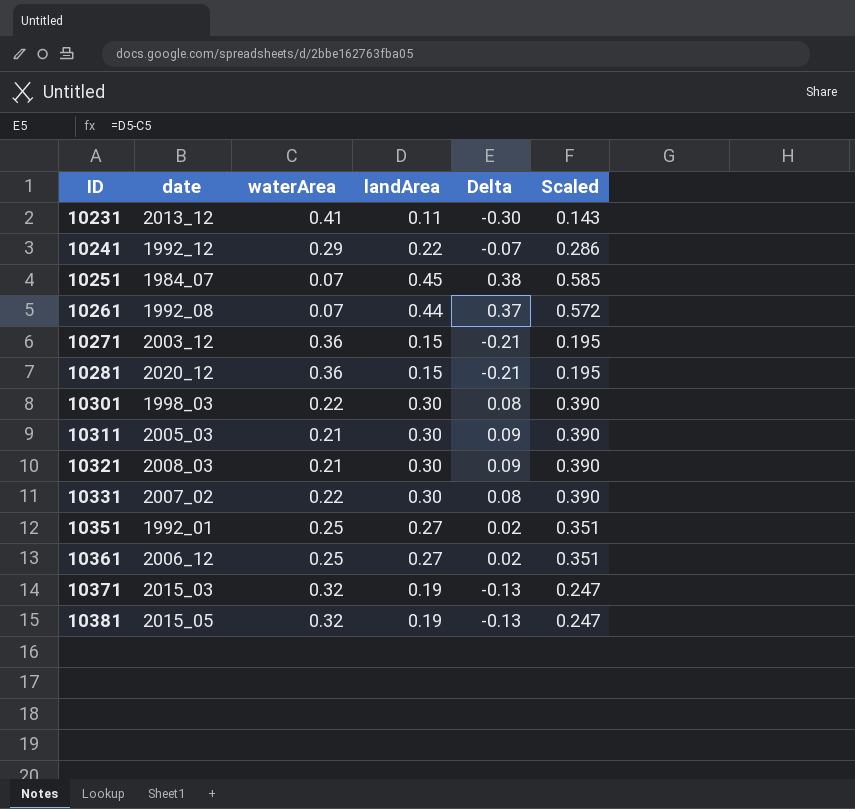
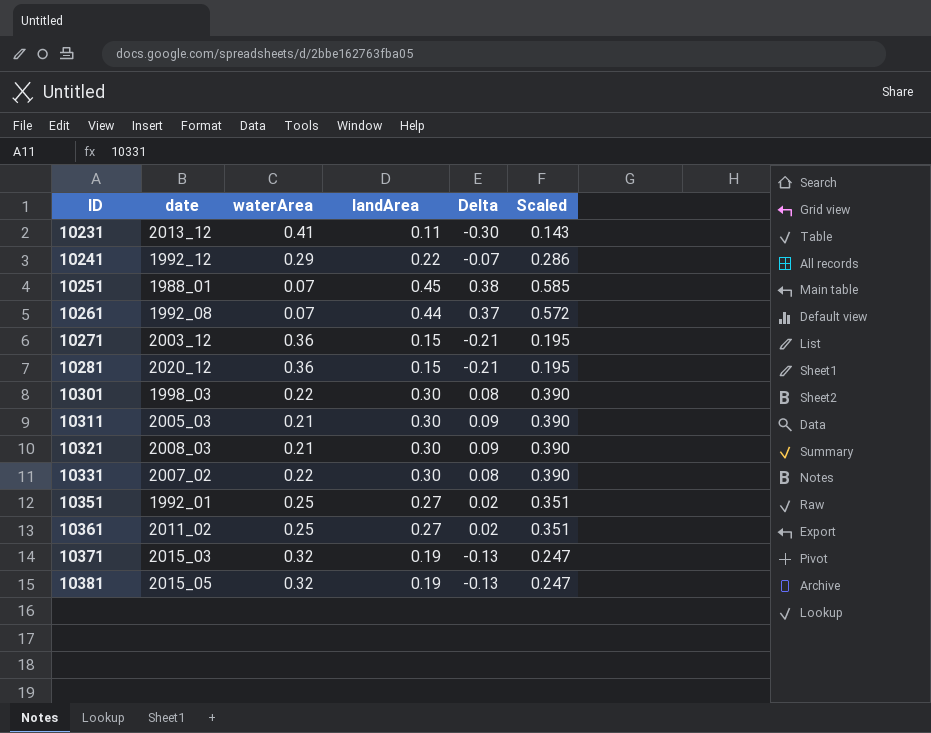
10251 | date: 1984_07 -> 1988_01
10361 | date: 2006_12 -> 2011_02

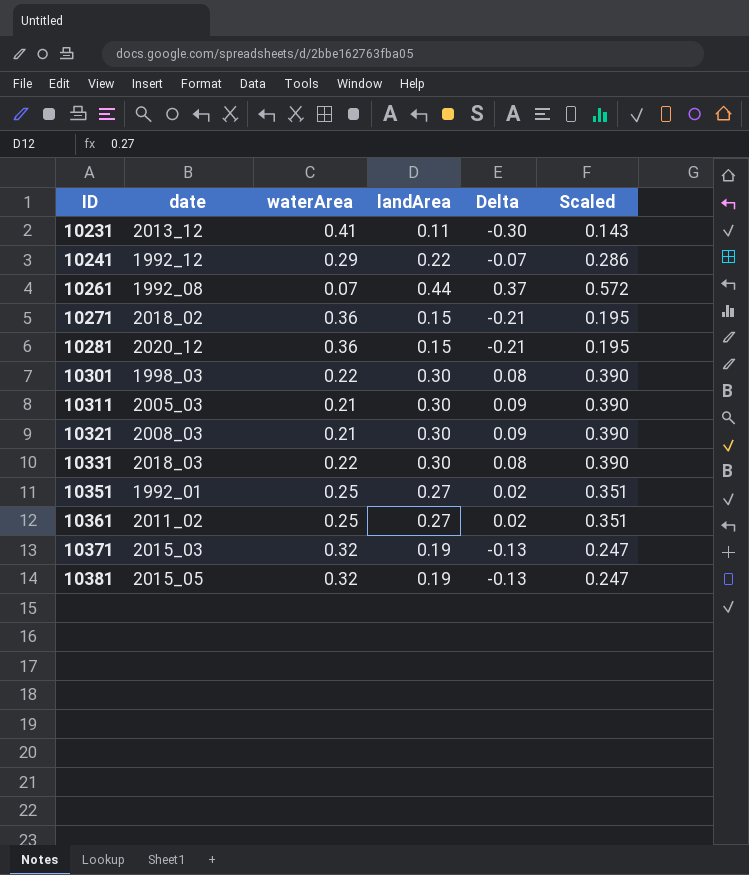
row 10251: 1988_01 | 0.07 | 0.45 | 0.38 | 0.585 -> none
10271 | date: 2003_12 -> 2018_02
10331 | date: 2007_02 -> 2018_03

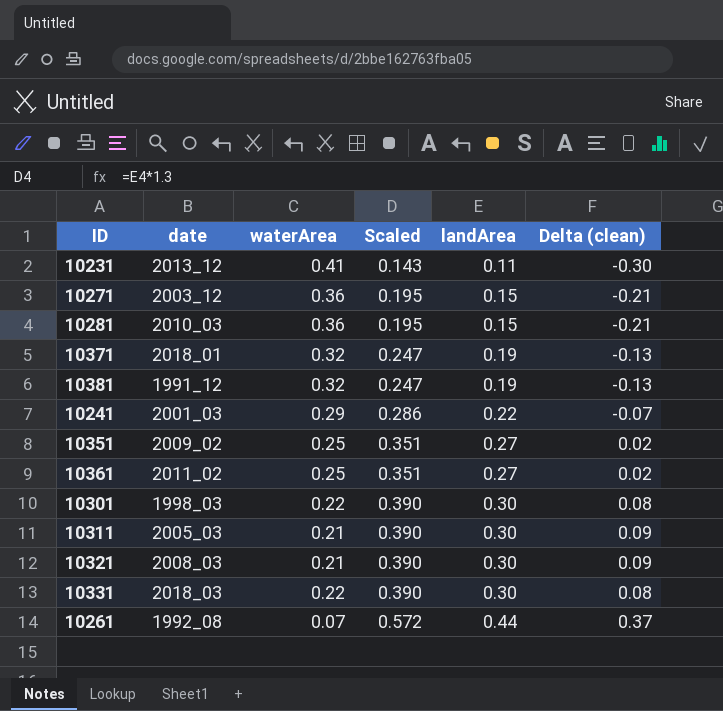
row order: ID ascending -> Scaled ascending
column Scaled | position: 6 -> 4
column name: Delta -> Delta (clean)
10271 | date: 2018_02 -> 2003_12
10281 | date: 2020_12 -> 2010_03
10371 | date: 2015_03 -> 2018_01
10381 | date: 2015_05 -> 1991_12
10241 | date: 1992_12 -> 2001_03
10351 | date: 1992_01 -> 2009_02

